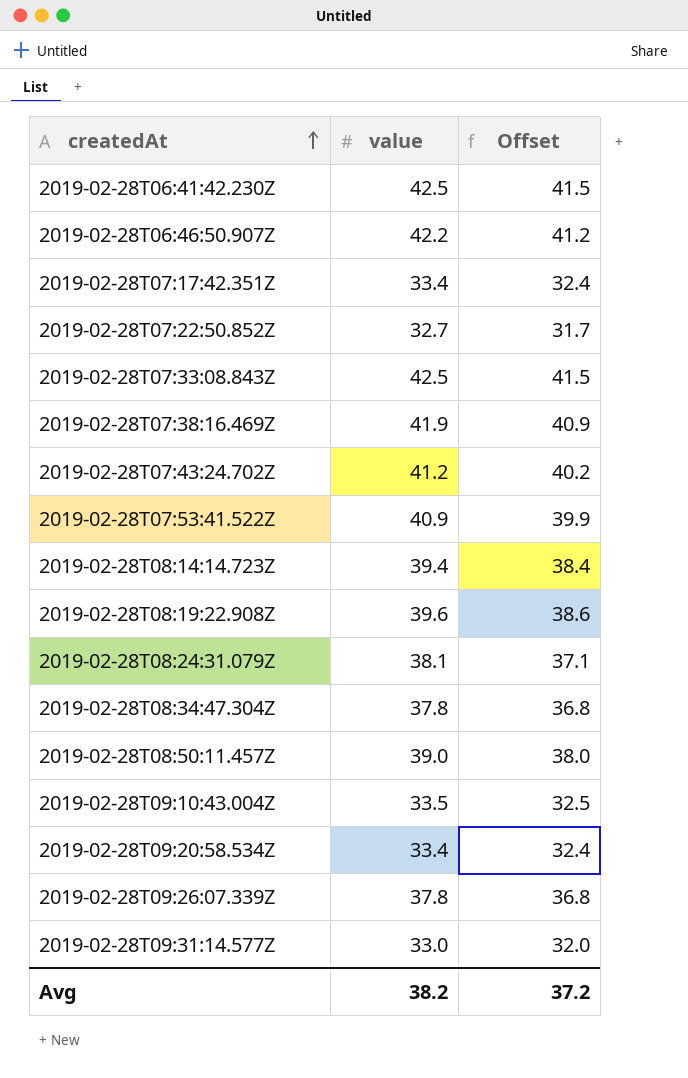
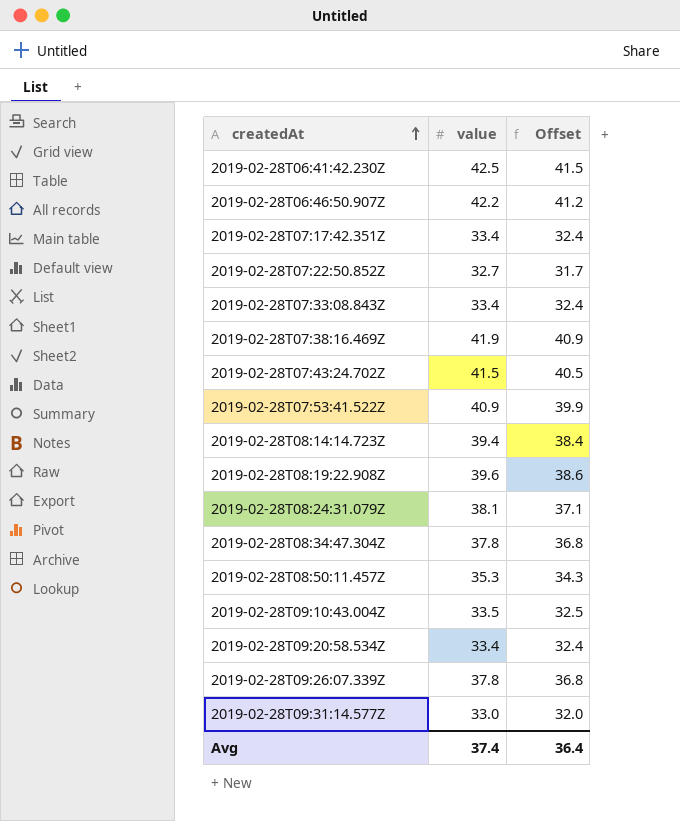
2019-02-28T07:33:08.843Z | value: 42.5 -> 33.4
2019-02-28T07:33:08.843Z | Offset: 41.5 -> 32.4
2019-02-28T07:43:24.702Z | value: 41.2 -> 41.5
2019-02-28T07:43:24.702Z | Offset: 40.2 -> 40.5
2019-02-28T08:50:11.457Z | value: 39.0 -> 35.3
2019-02-28T08:50:11.457Z | Offset: 38.0 -> 34.3
Avg | value: 38.2 -> 37.4
Avg | Offset: 37.2 -> 36.4

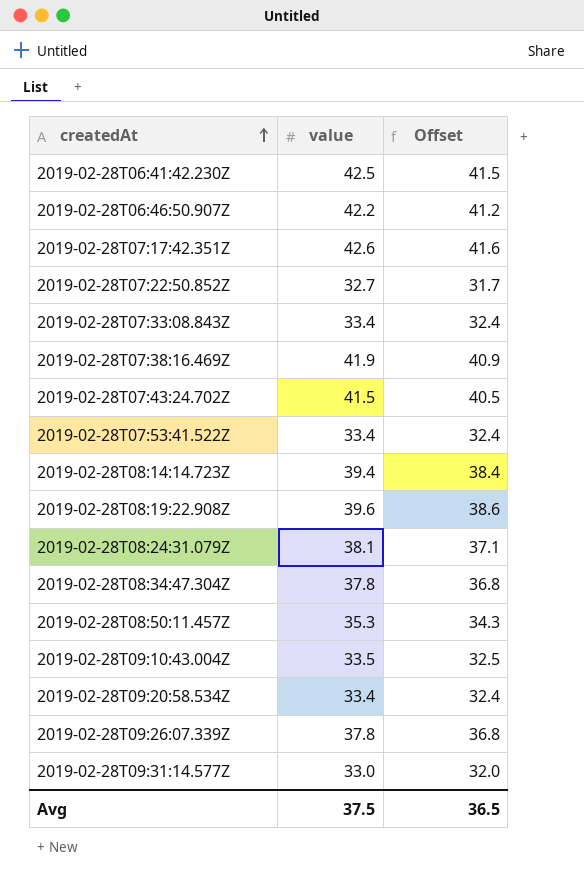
2019-02-28T07:17:42.351Z | value: 33.4 -> 42.6
2019-02-28T07:17:42.351Z | Offset: 32.4 -> 41.6
2019-02-28T07:53:41.522Z | value: 40.9 -> 33.4
2019-02-28T07:53:41.522Z | Offset: 39.9 -> 32.4
Avg | value: 37.4 -> 37.5
Avg | Offset: 36.4 -> 36.5

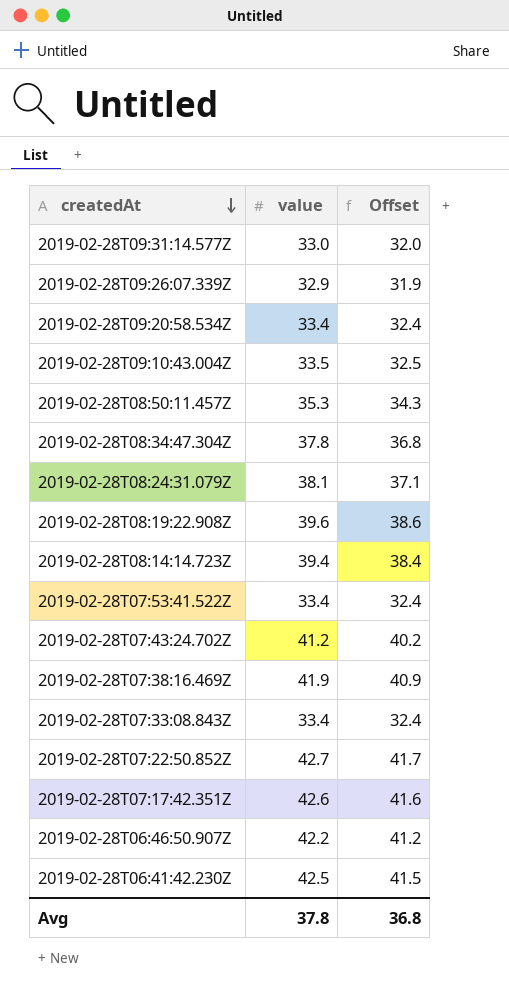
row order: createdAt ascending -> createdAt descending
2019-02-28T09:26:07.339Z | value: 37.8 -> 32.9
2019-02-28T09:26:07.339Z | Offset: 36.8 -> 31.9
2019-02-28T07:43:24.702Z | value: 41.5 -> 41.2
2019-02-28T07:43:24.702Z | Offset: 40.5 -> 40.2
2019-02-28T07:22:50.852Z | value: 32.7 -> 42.7
2019-02-28T07:22:50.852Z | Offset: 31.7 -> 41.7
Avg | value: 37.5 -> 37.8
Avg | Offset: 36.5 -> 36.8

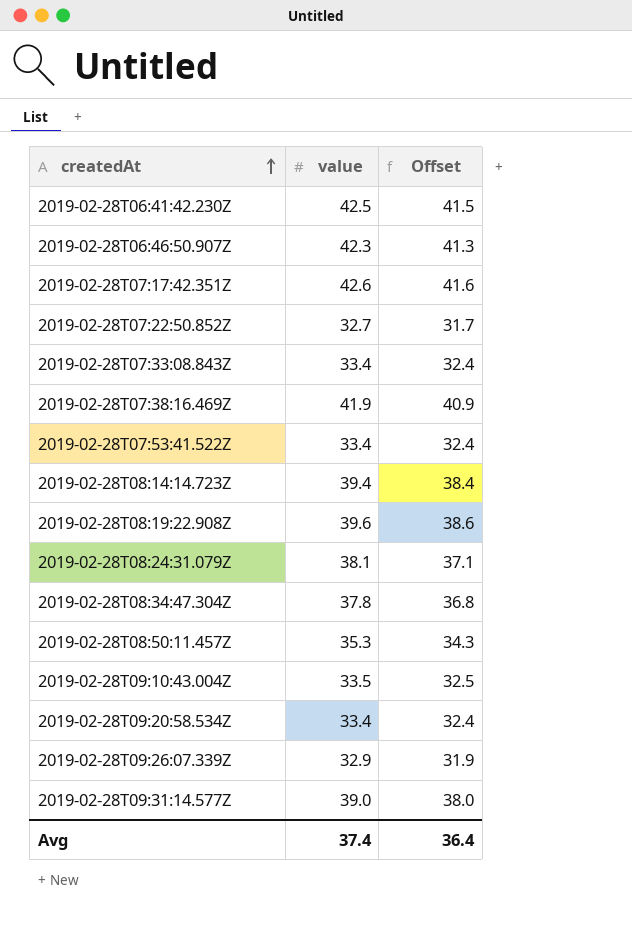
row order: createdAt descending -> createdAt ascending
row 2019-02-28T07:43:24.702Z: 41.2 | 40.2 -> none
2019-02-28T06:46:50.907Z | value: 42.2 -> 42.3
2019-02-28T06:46:50.907Z | Offset: 41.2 -> 41.3
2019-02-28T07:22:50.852Z | value: 42.7 -> 32.7
2019-02-28T07:22:50.852Z | Offset: 41.7 -> 31.7
2019-02-28T09:31:14.577Z | value: 33.0 -> 39.0
2019-02-28T09:31:14.577Z | Offset: 32.0 -> 38.0
Avg | value: 37.8 -> 37.4
Avg | Offset: 36.8 -> 36.4

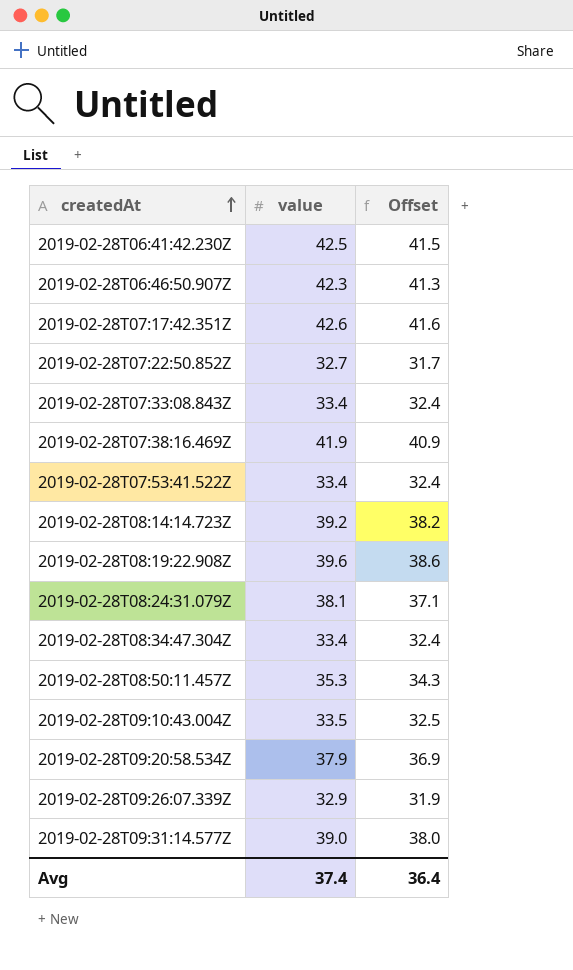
2019-02-28T08:14:14.723Z | value: 39.4 -> 39.2
2019-02-28T08:14:14.723Z | Offset: 38.4 -> 38.2
2019-02-28T08:34:47.304Z | value: 37.8 -> 33.4
2019-02-28T08:34:47.304Z | Offset: 36.8 -> 32.4
2019-02-28T09:20:58.534Z | value: 33.4 -> 37.9
2019-02-28T09:20:58.534Z | Offset: 32.4 -> 36.9

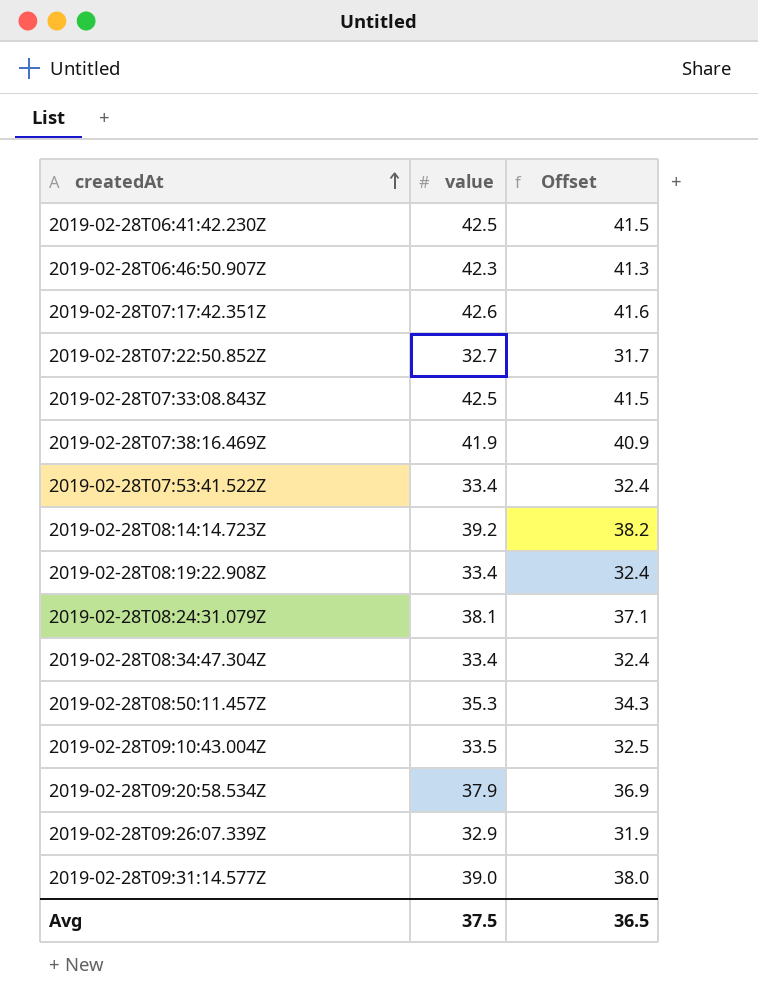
2019-02-28T07:33:08.843Z | value: 33.4 -> 42.5
2019-02-28T07:33:08.843Z | Offset: 32.4 -> 41.5
2019-02-28T08:19:22.908Z | value: 39.6 -> 33.4
2019-02-28T08:19:22.908Z | Offset: 38.6 -> 32.4
Avg | value: 37.4 -> 37.5
Avg | Offset: 36.4 -> 36.5

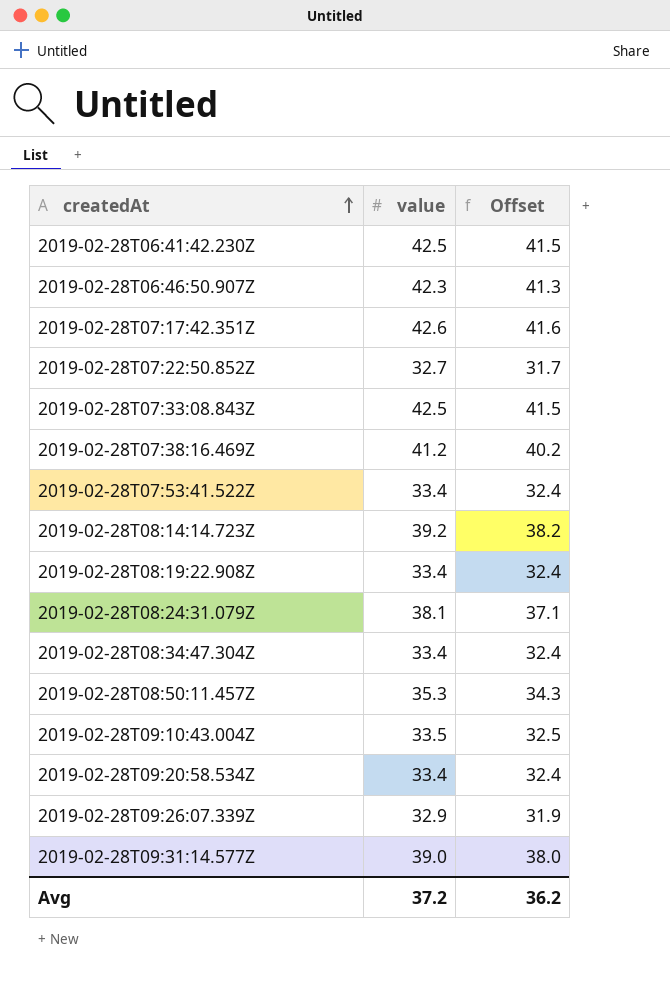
2019-02-28T07:38:16.469Z | value: 41.9 -> 41.2
2019-02-28T07:38:16.469Z | Offset: 40.9 -> 40.2
2019-02-28T09:20:58.534Z | value: 37.9 -> 33.4
2019-02-28T09:20:58.534Z | Offset: 36.9 -> 32.4
Avg | value: 37.5 -> 37.2
Avg | Offset: 36.5 -> 36.2

